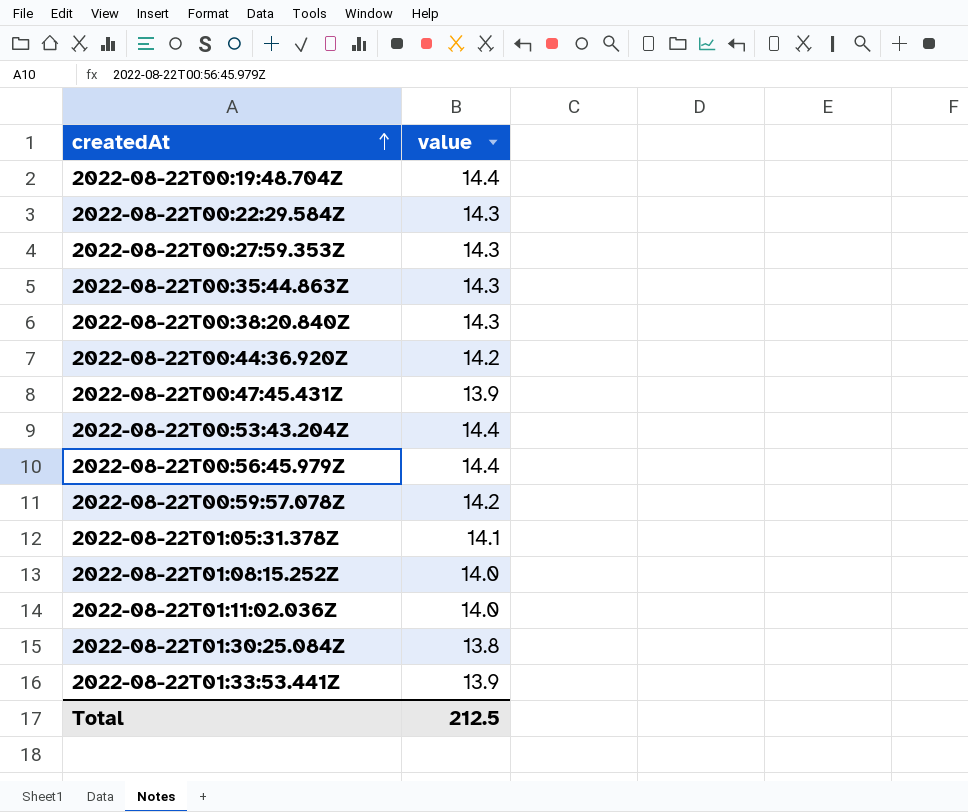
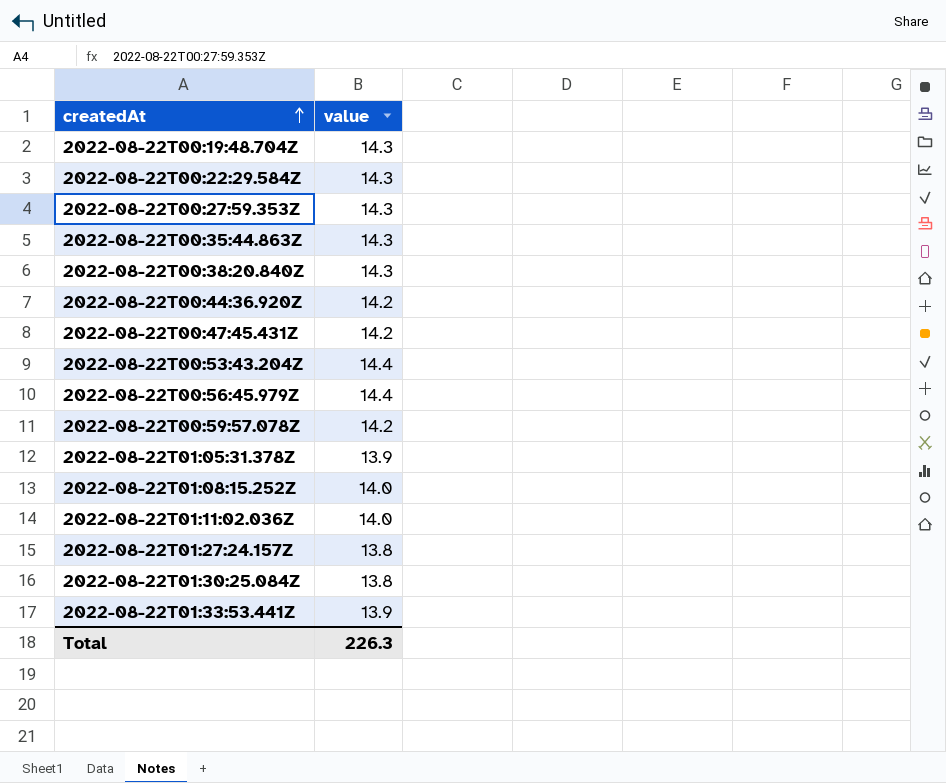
2022-08-22T00:19:48.704Z | value: 14.4 -> 14.3
2022-08-22T00:47:45.431Z | value: 13.9 -> 14.2
2022-08-22T01:05:31.378Z | value: 14.1 -> 13.9
row 2022-08-22T01:27:24.157Z: none -> 13.8
Total | value: 212.5 -> 226.3

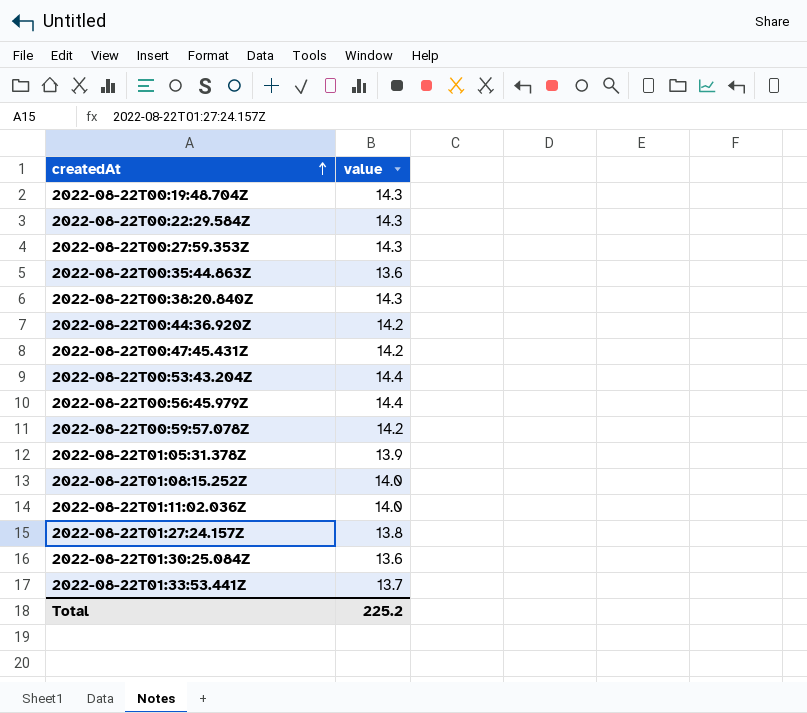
2022-08-22T00:35:44.863Z | value: 14.3 -> 13.6
2022-08-22T01:30:25.084Z | value: 13.8 -> 13.6
2022-08-22T01:33:53.441Z | value: 13.9 -> 13.7
Total | value: 226.3 -> 225.2

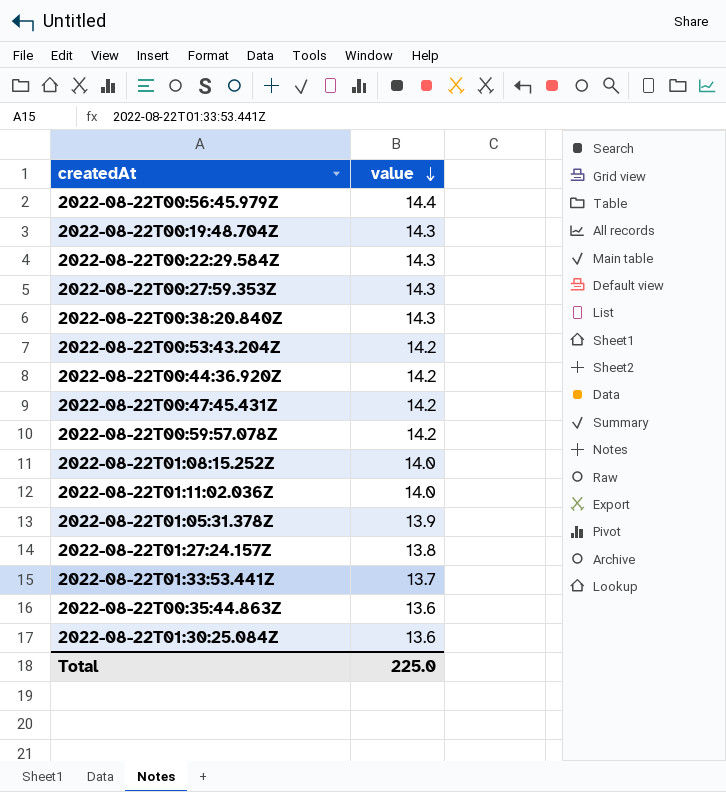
row order: createdAt ascending -> value descending
2022-08-22T00:53:43.204Z | value: 14.4 -> 14.2
Total | value: 225.2 -> 225.0

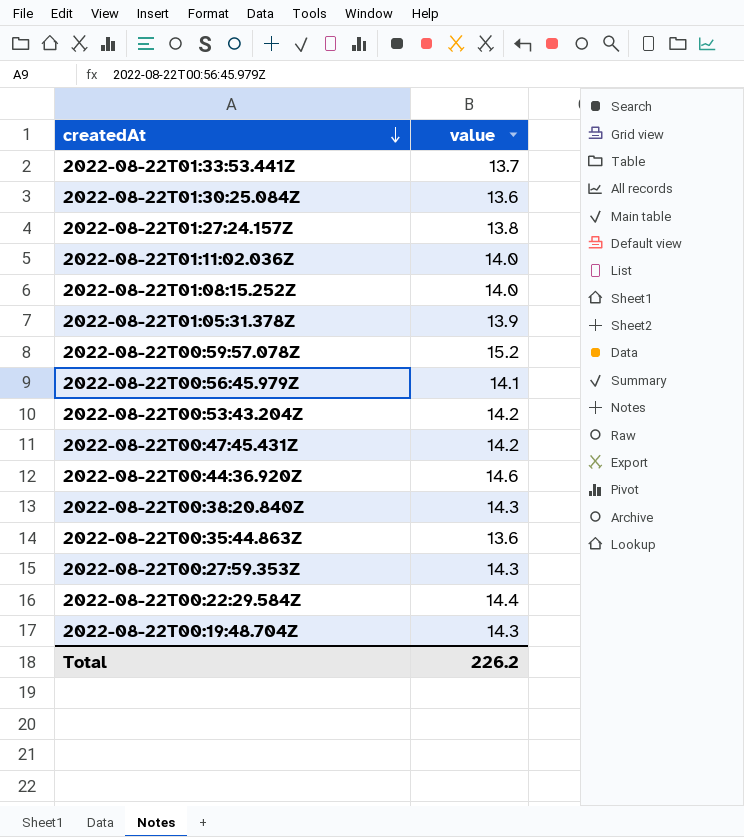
row order: value descending -> createdAt descending
2022-08-22T00:59:57.078Z | value: 14.2 -> 15.2
2022-08-22T00:56:45.979Z | value: 14.4 -> 14.1
2022-08-22T00:44:36.920Z | value: 14.2 -> 14.6
2022-08-22T00:22:29.584Z | value: 14.3 -> 14.4
Total | value: 225.0 -> 226.2

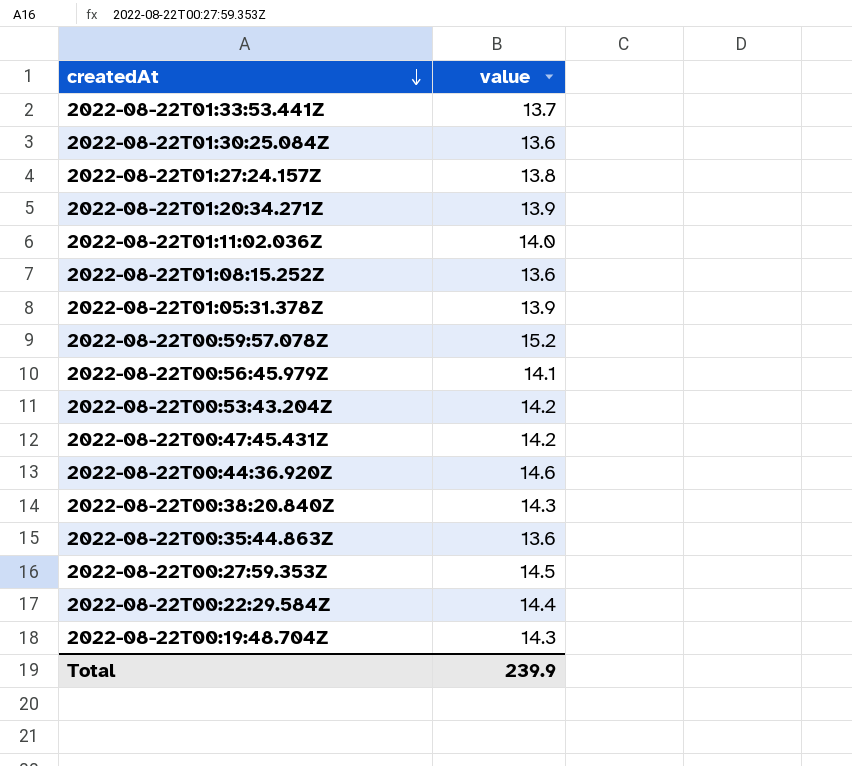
row 2022-08-22T01:20:34.271Z: none -> 13.9
2022-08-22T01:08:15.252Z | value: 14.0 -> 13.6
2022-08-22T00:27:59.353Z | value: 14.3 -> 14.5
Total | value: 226.2 -> 239.9

